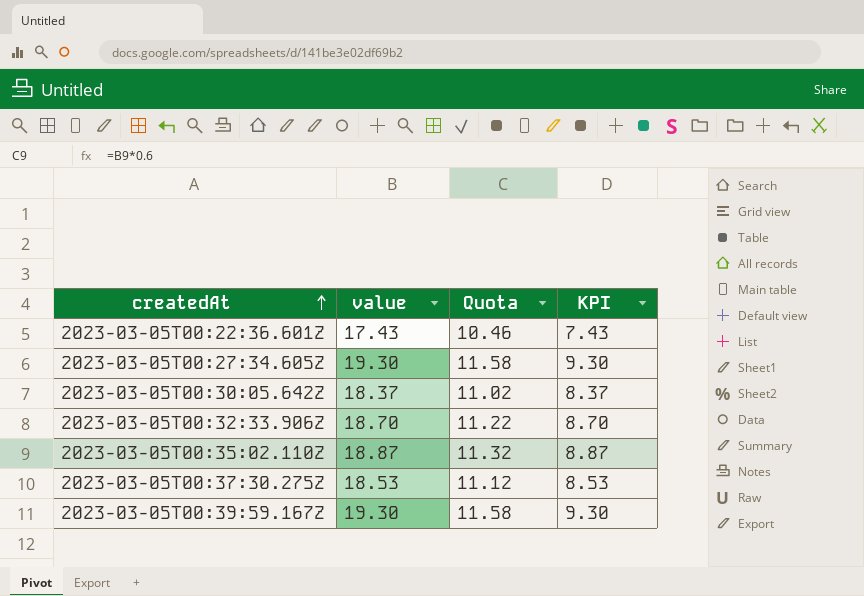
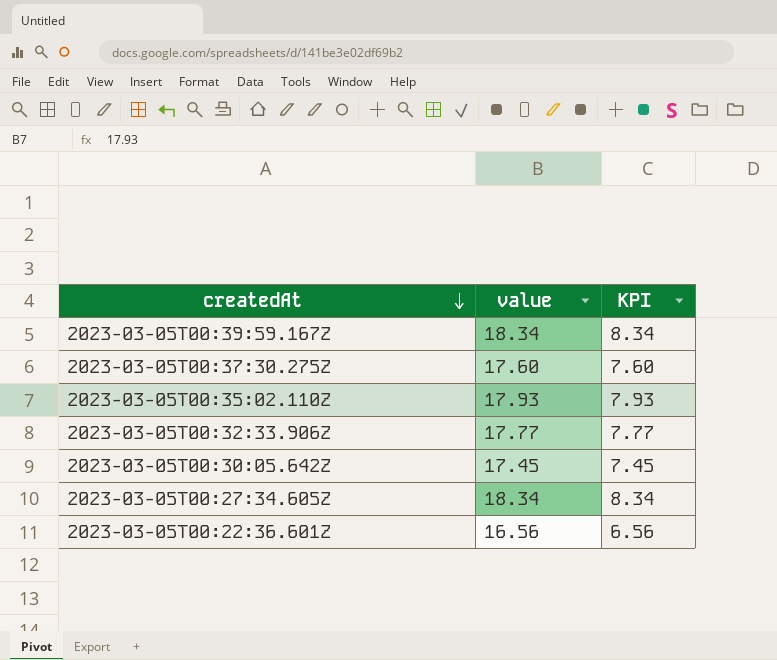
row order: createdAt ascending -> createdAt descending
column Quota | formula: [value] * 0.6 -> none
2023-03-05T00:39:59.167Z | value: 19.30 -> 18.34
2023-03-05T00:39:59.167Z | KPI: 9.30 -> 8.34
2023-03-05T00:37:30.275Z | value: 18.53 -> 17.60
2023-03-05T00:37:30.275Z | KPI: 8.53 -> 7.60
2023-03-05T00:35:02.110Z | value: 18.87 -> 17.93
2023-03-05T00:35:02.110Z | KPI: 8.87 -> 7.93
2023-03-05T00:32:33.906Z | value: 18.70 -> 17.77
2023-03-05T00:32:33.906Z | KPI: 8.70 -> 7.77
2023-03-05T00:30:05.642Z | value: 18.37 -> 17.45
2023-03-05T00:30:05.642Z | KPI: 8.37 -> 7.45
2023-03-05T00:27:34.605Z | value: 19.30 -> 18.34
2023-03-05T00:27:34.605Z | KPI: 9.30 -> 8.34
2023-03-05T00:22:36.601Z | value: 17.43 -> 16.56
2023-03-05T00:22:36.601Z | KPI: 7.43 -> 6.56

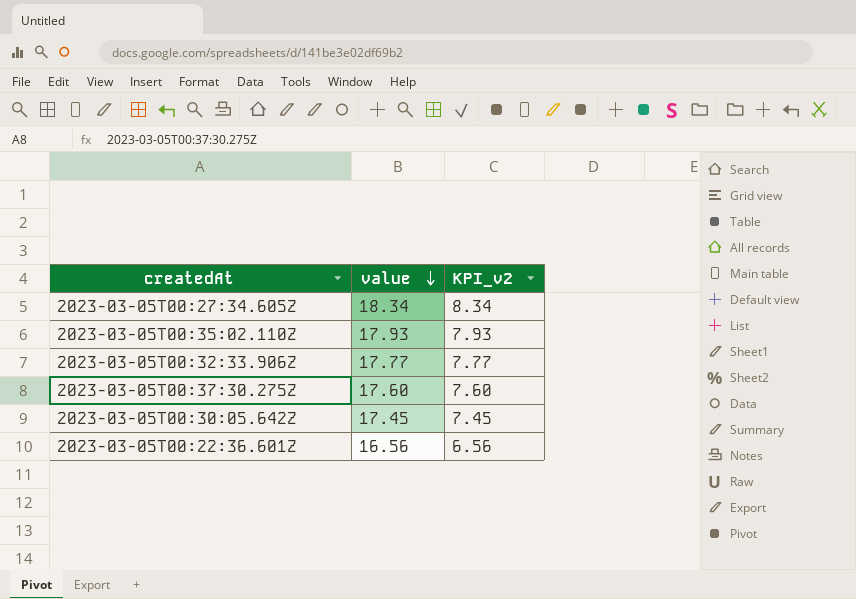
row order: createdAt descending -> value descending
column name: KPI -> KPI_v2
row 2023-03-05T00:39:59.167Z: 18.34 | 8.34 -> none

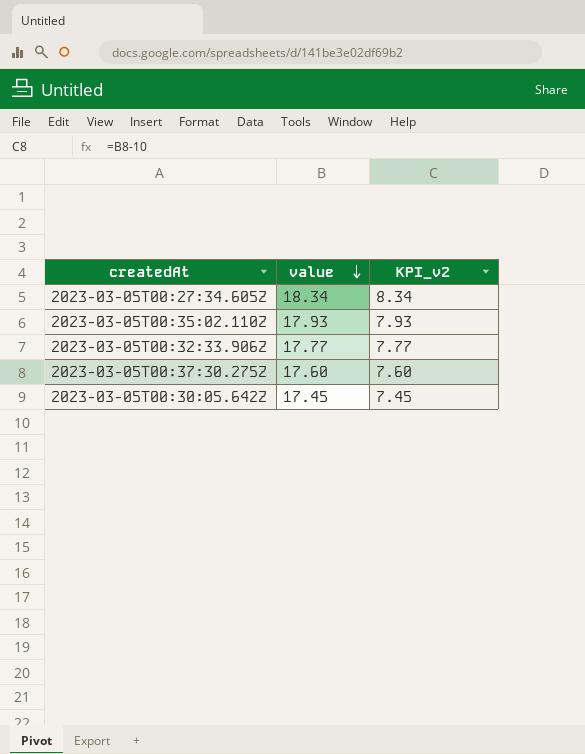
row 2023-03-05T00:22:36.601Z: 16.56 | 6.56 -> none

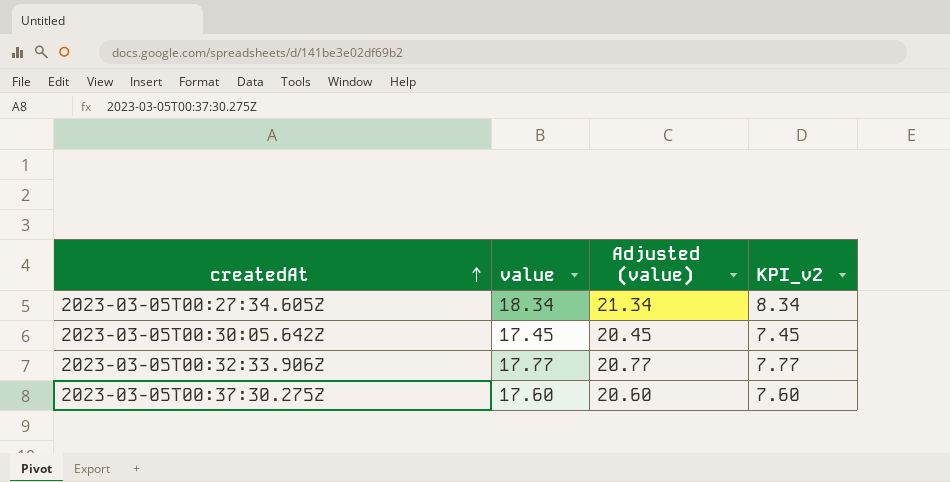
row order: value descending -> createdAt ascending
column Adjusted (value) | formula: none -> [value] + 3
row 2023-03-05T00:35:02.110Z: 17.93 | 7.93 -> none

